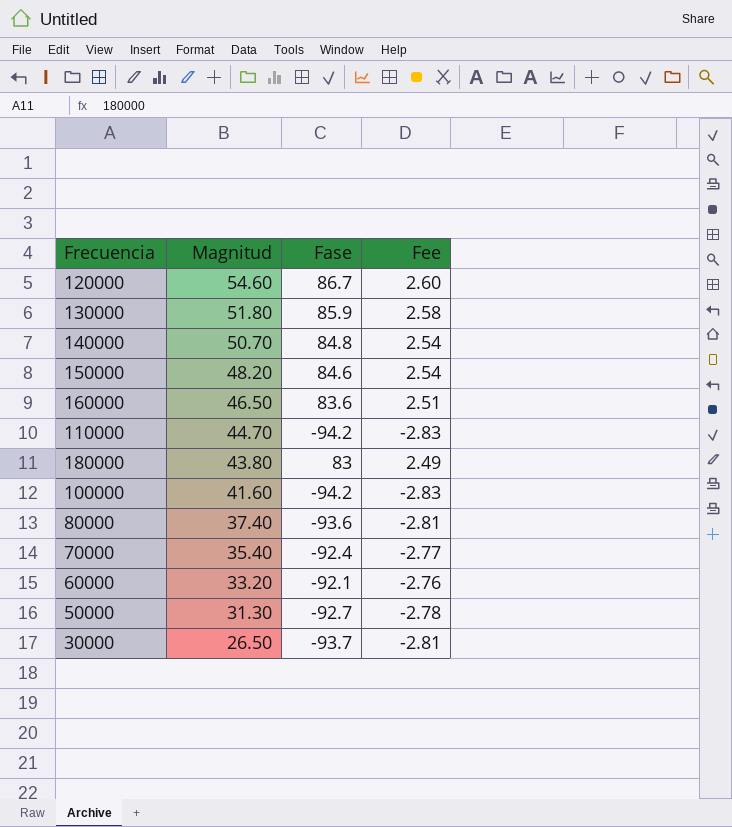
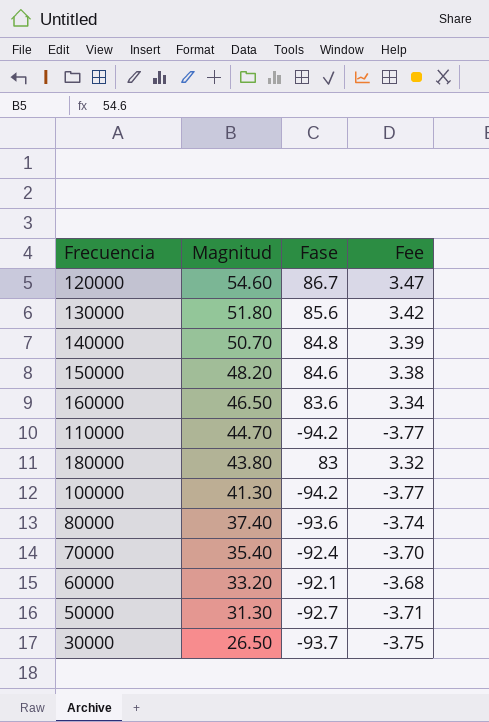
column Fee | formula: [Fase] * 0.03 -> [Fase] * 0.04
130000 | Fase: 85.9 -> 85.6
100000 | Magnitud: 41.60 -> 41.30

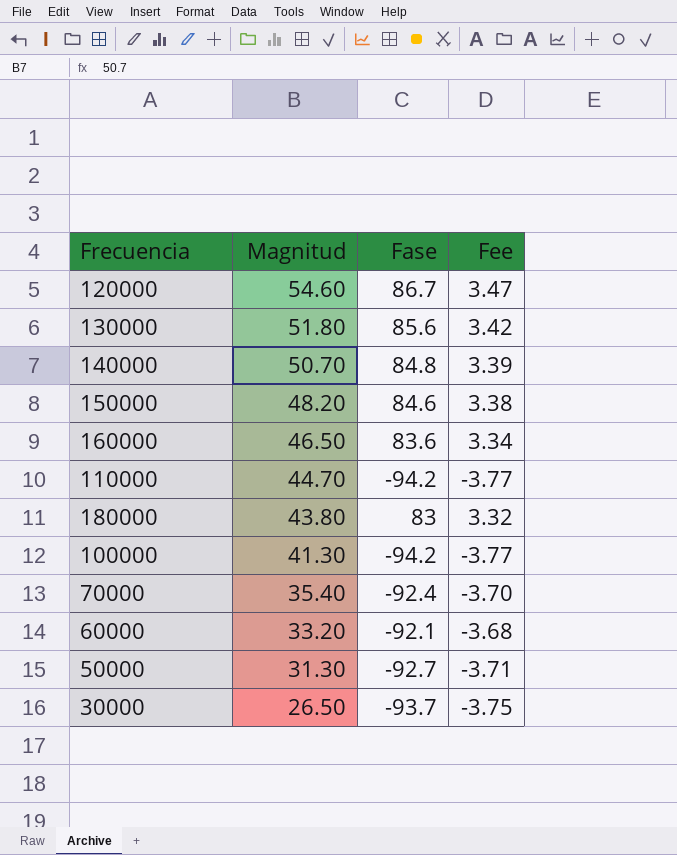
row 80000: 37.40 | -93.6 | -3.74 -> none

